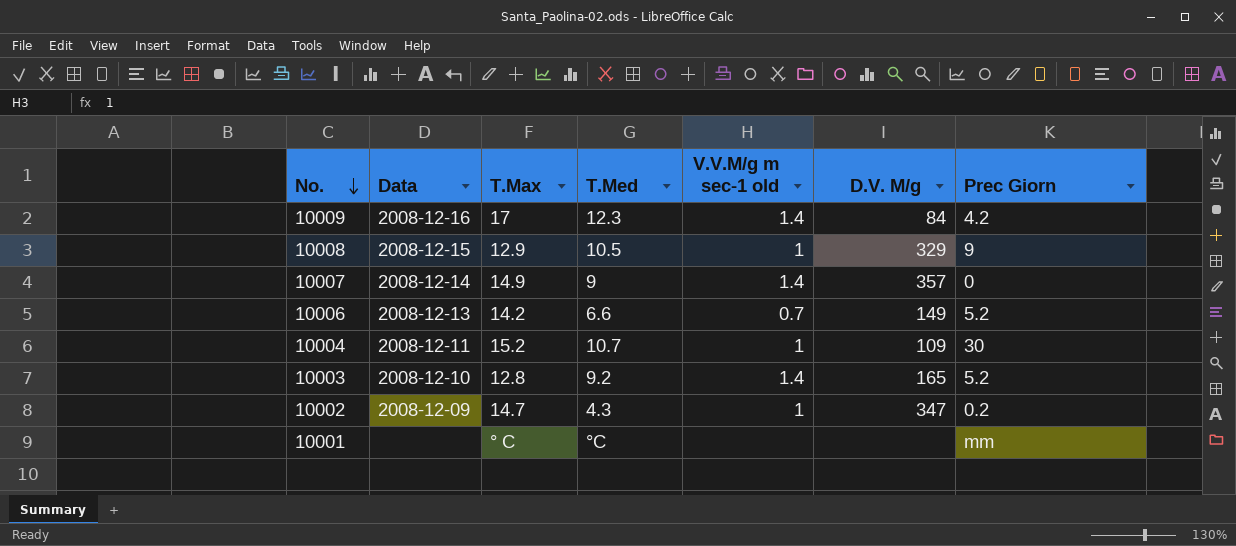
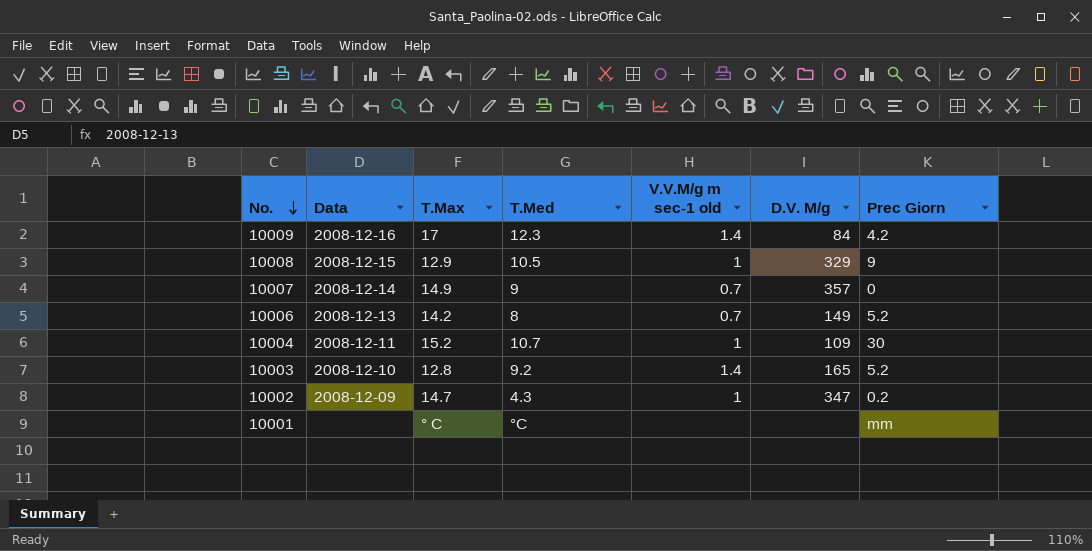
10007 | V.V.M/g m sec-1 old: 1.4 -> 0.7
10006 | T.Med: 6.6 -> 8

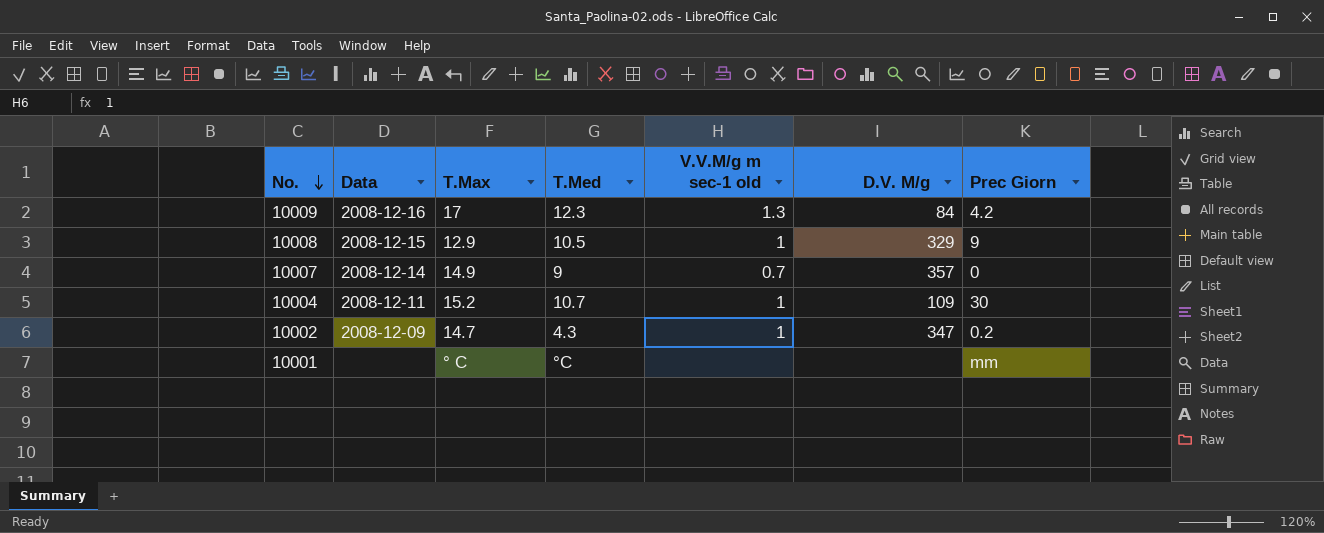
row 10006: 2008-12-13 | 14.2 | 8 | 0.7 | 149 | 5.2 -> none
row 10003: 2008-12-10 | 12.8 | 9.2 | 1.4 | 165 | 5.2 -> none
10009 | V.V.M/g m sec-1 old: 1.4 -> 1.3

